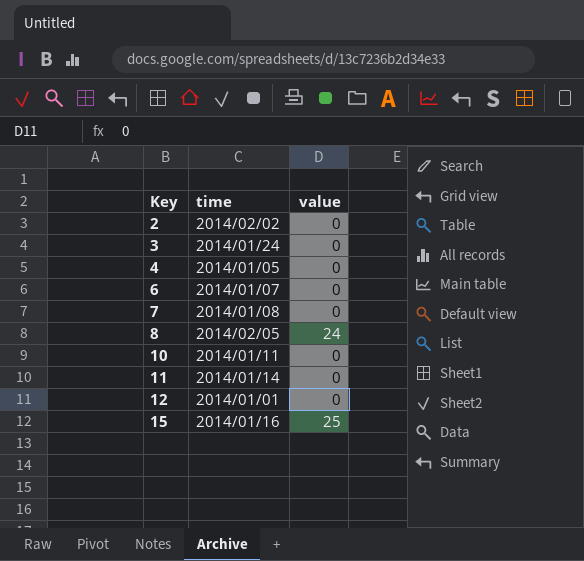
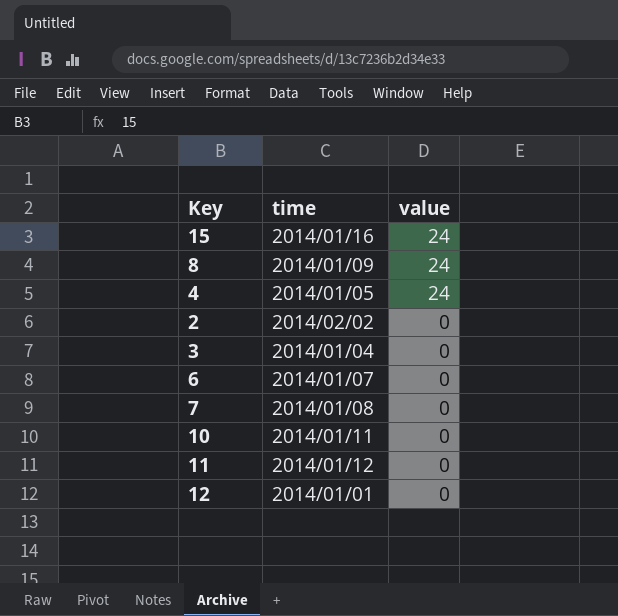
row order: Key ascending -> value descending
15 | value: 25 -> 24
8 | time: 2014/02/05 -> 2014/01/09
4 | value: 0 -> 24
3 | time: 2014/01/24 -> 2014/01/04
11 | time: 2014/01/14 -> 2014/01/12

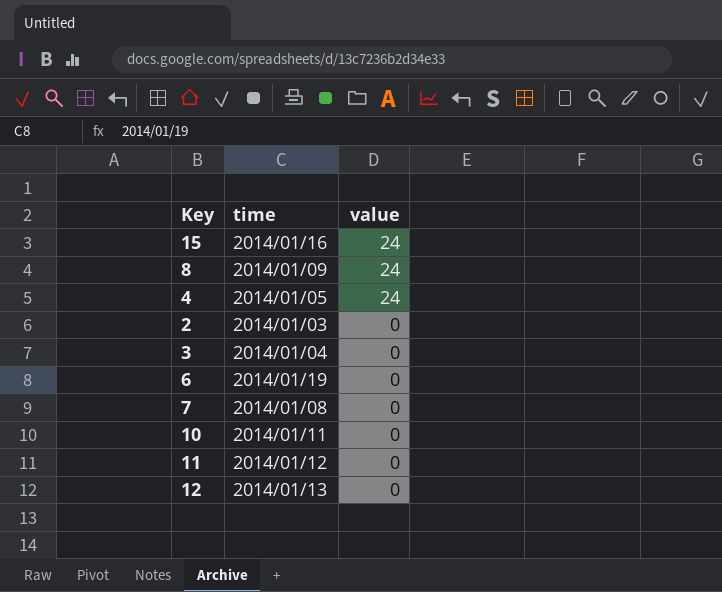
2 | time: 2014/02/02 -> 2014/01/03
6 | time: 2014/01/07 -> 2014/01/19
12 | time: 2014/01/01 -> 2014/01/13

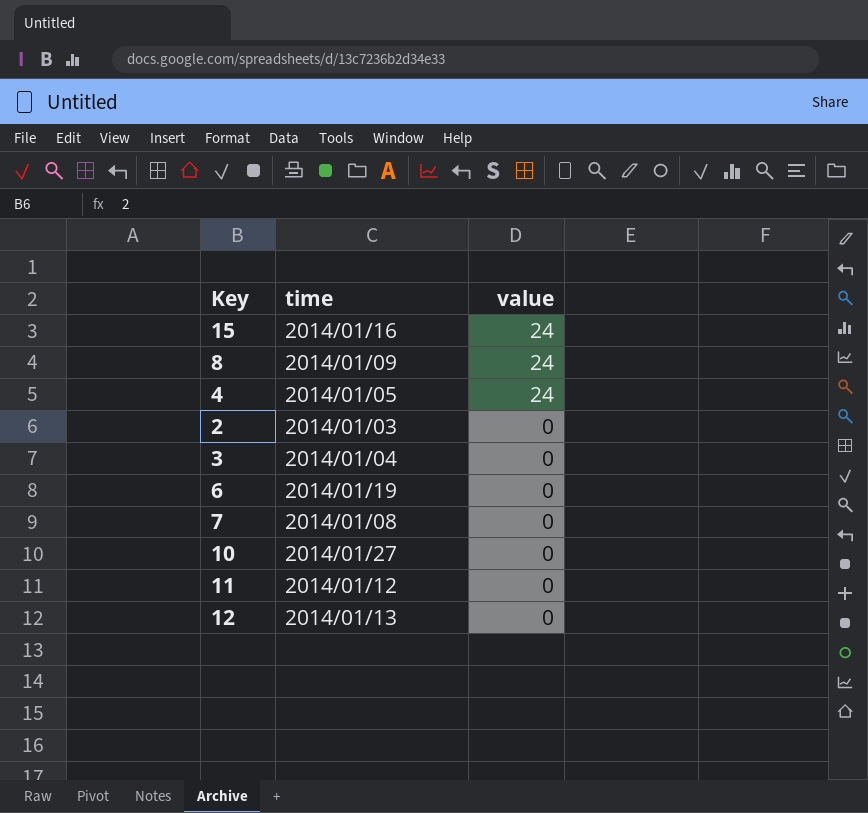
10 | time: 2014/01/11 -> 2014/01/27

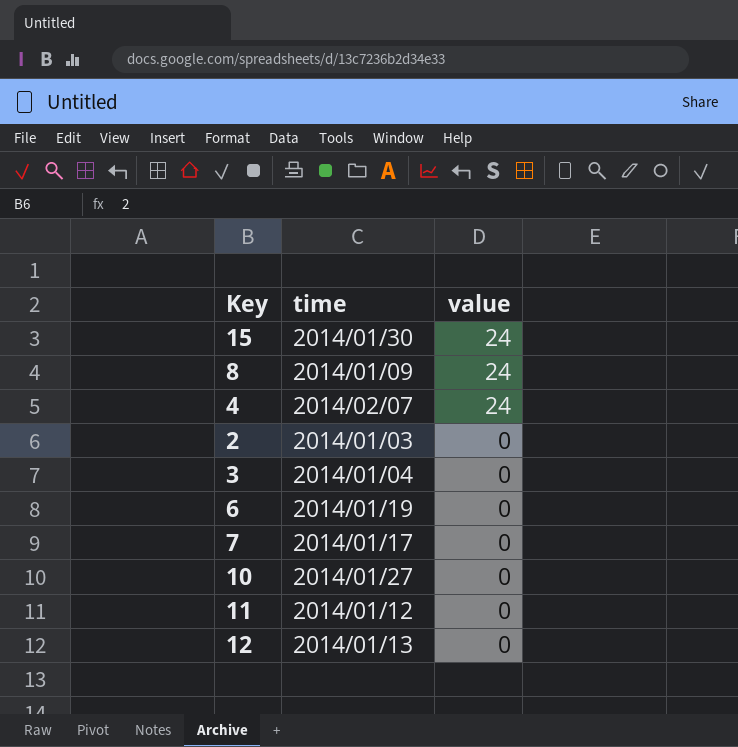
15 | time: 2014/01/16 -> 2014/01/30
4 | time: 2014/01/05 -> 2014/02/07
7 | time: 2014/01/08 -> 2014/01/17

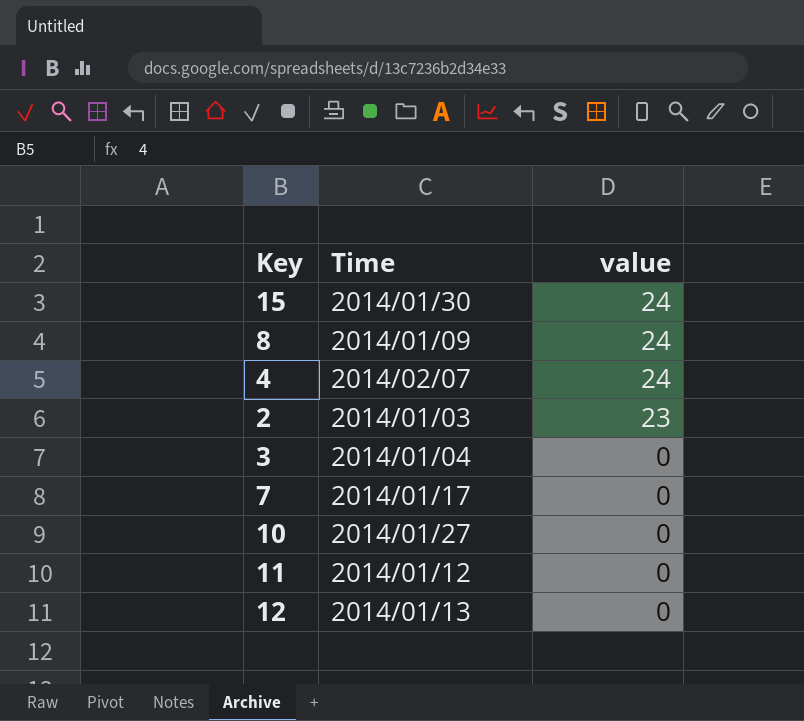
column name: time -> Time
row 6: 2014/01/19 | 0 -> none
2 | value: 0 -> 23

